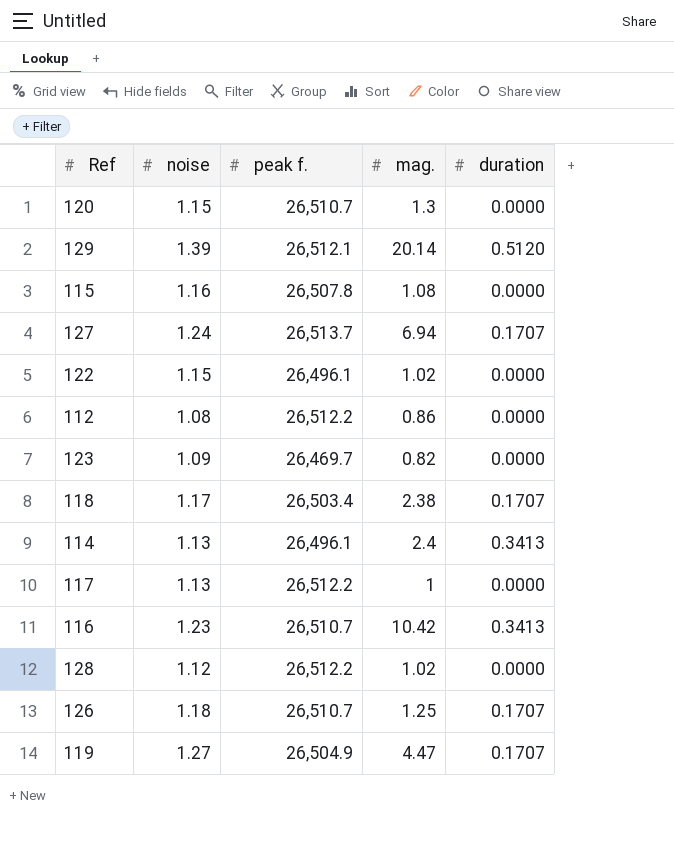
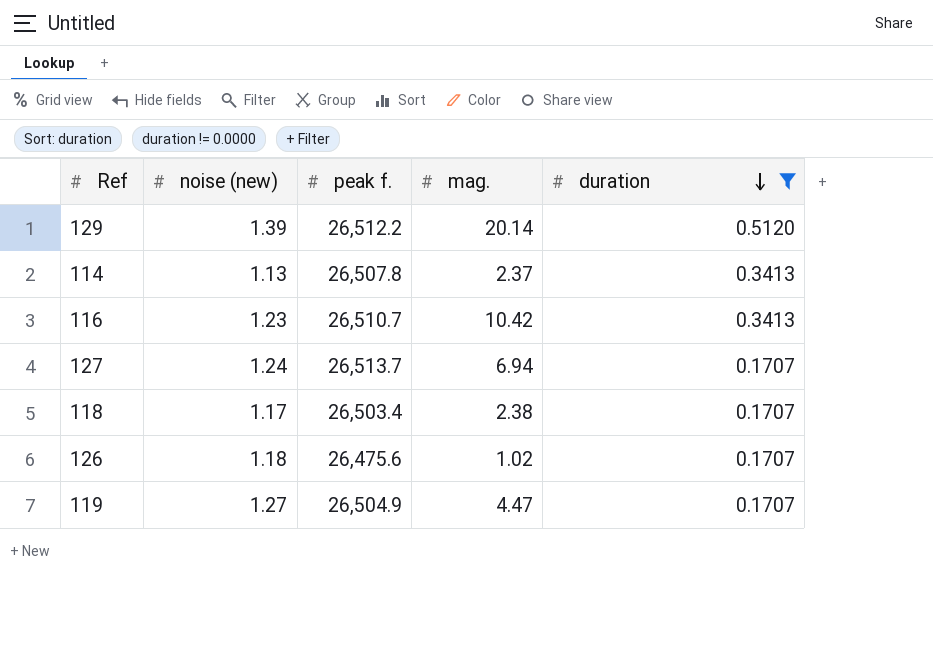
filter: none -> duration != 0.0000
row order: none -> duration descending
column name: noise -> noise (new)
129 | peak f.: 26,512.1 -> 26,512.2
114 | peak f.: 26,496.1 -> 26,507.8
114 | mag.: 2.4 -> 2.37
126 | peak f.: 26,510.7 -> 26,475.6
126 | mag.: 1.25 -> 1.02

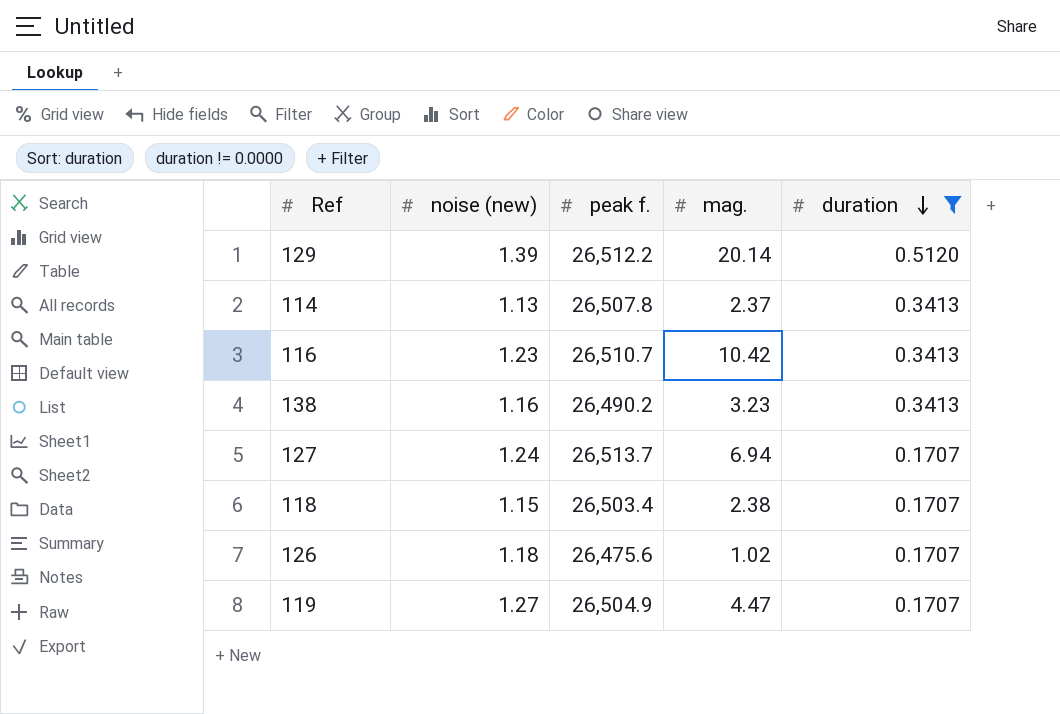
row 138: none -> 1.16 | 26,490.2 | 3.23 | 0.3413
118 | noise (new): 1.17 -> 1.15

